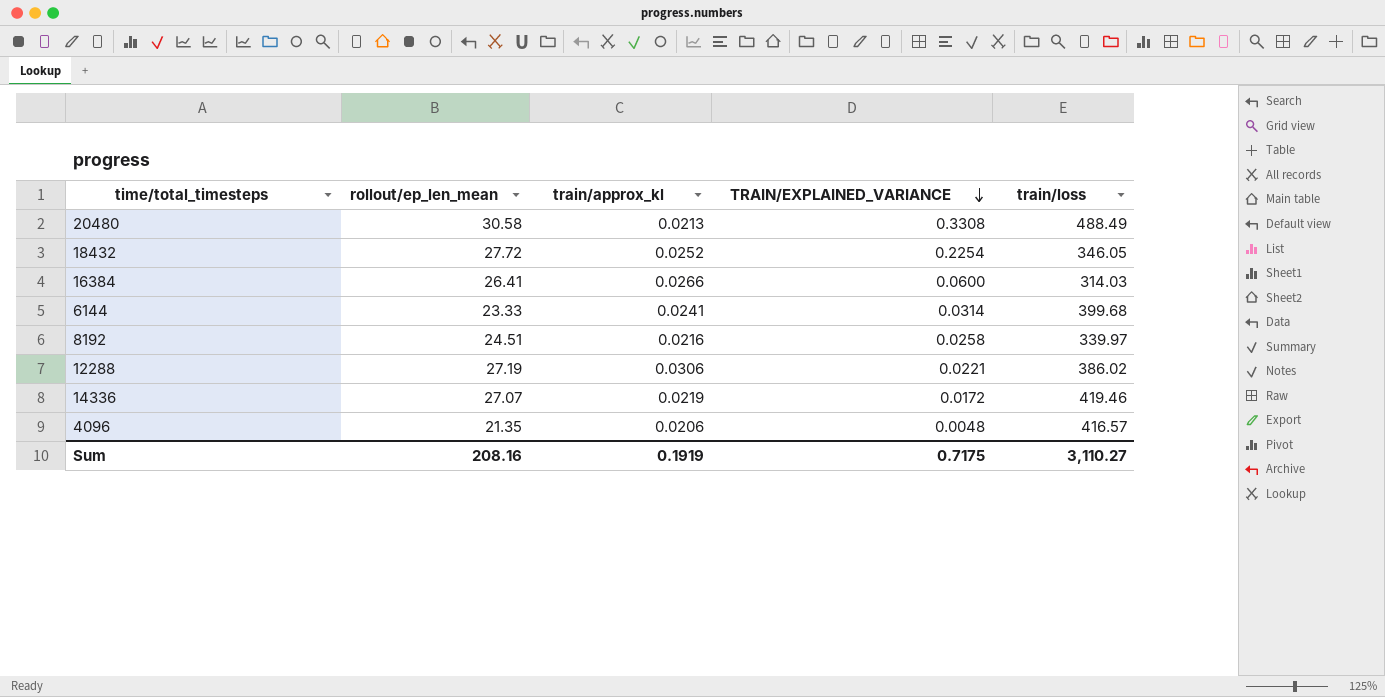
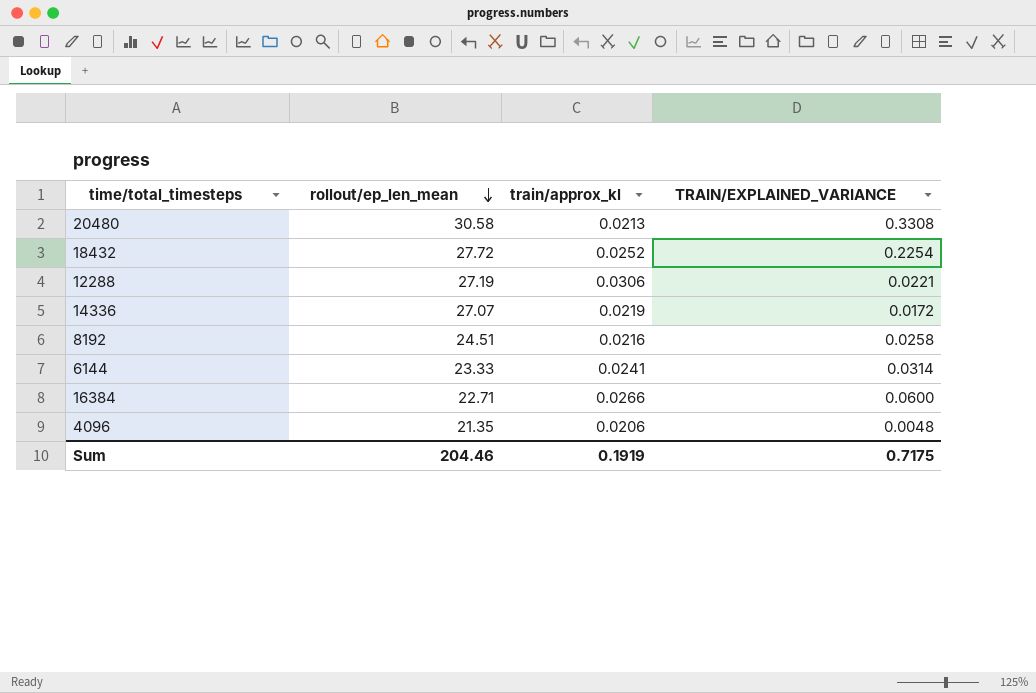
row order: TRAIN/EXPLAINED_VARIANCE descending -> rollout/ep_len_mean descending
column train/loss | position: 5 -> none
16384 | rollout/ep_len_mean: 26.41 -> 22.71
Sum | rollout/ep_len_mean: 208.16 -> 204.46

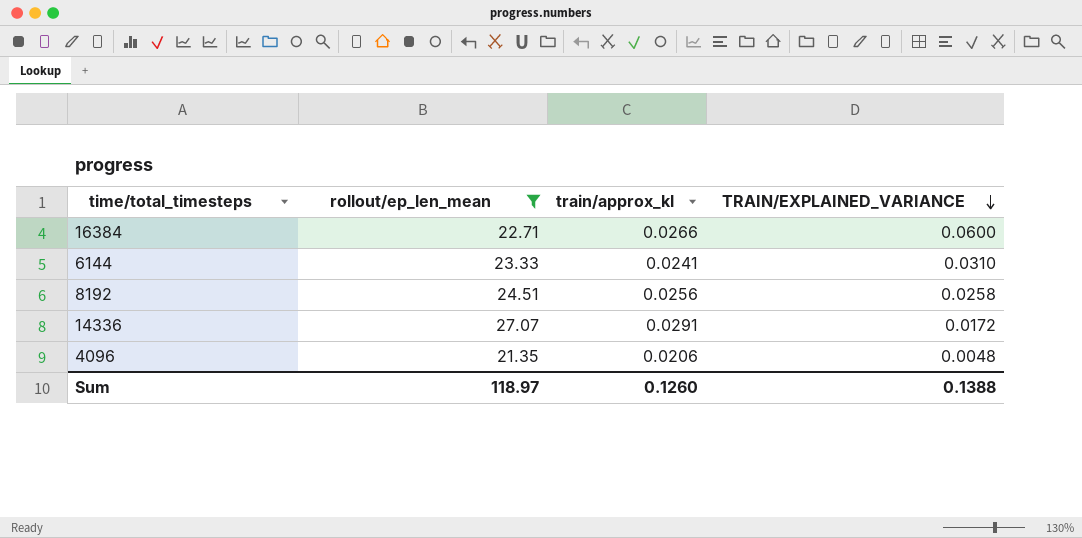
filter: none -> rollout/ep_len_mean <= 27.07
row order: rollout/ep_len_mean descending -> TRAIN/EXPLAINED_VARIANCE descending
6144 | TRAIN/EXPLAINED_VARIANCE: 0.0314 -> 0.0310
8192 | train/approx_kl: 0.0216 -> 0.0256
14336 | train/approx_kl: 0.0219 -> 0.0291
Sum | rollout/ep_len_mean: 204.46 -> 118.97
Sum | train/approx_kl: 0.1919 -> 0.1260
Sum | TRAIN/EXPLAINED_VARIANCE: 0.7175 -> 0.1388

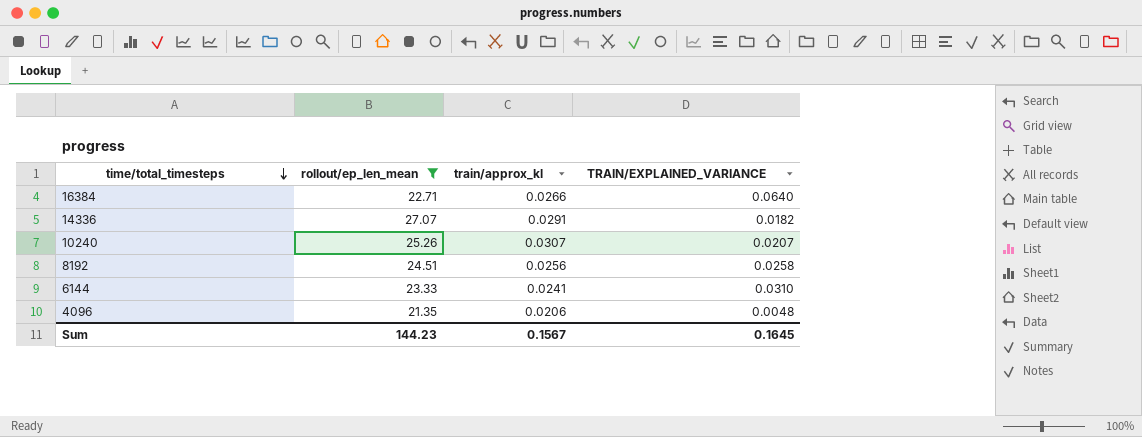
row order: TRAIN/EXPLAINED_VARIANCE descending -> time/total_timesteps descending
16384 | TRAIN/EXPLAINED_VARIANCE: 0.0600 -> 0.0640
14336 | TRAIN/EXPLAINED_VARIANCE: 0.0172 -> 0.0182
row 10240: none -> 25.26 | 0.0307 | 0.0207
Sum | rollout/ep_len_mean: 118.97 -> 144.23
Sum | train/approx_kl: 0.1260 -> 0.1567
Sum | TRAIN/EXPLAINED_VARIANCE: 0.1388 -> 0.1645

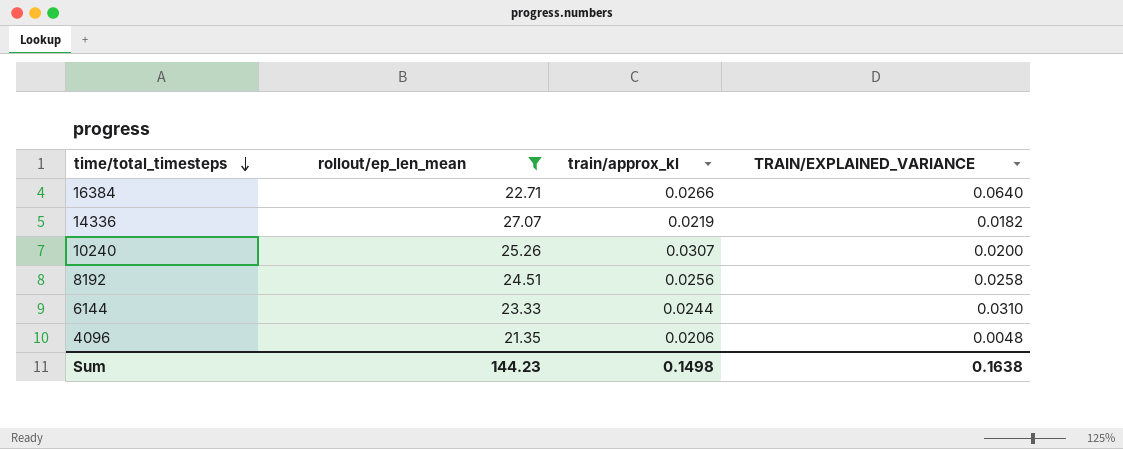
14336 | train/approx_kl: 0.0291 -> 0.0219
10240 | TRAIN/EXPLAINED_VARIANCE: 0.0207 -> 0.0200
6144 | train/approx_kl: 0.0241 -> 0.0244
Sum | train/approx_kl: 0.1567 -> 0.1498
Sum | TRAIN/EXPLAINED_VARIANCE: 0.1645 -> 0.1638

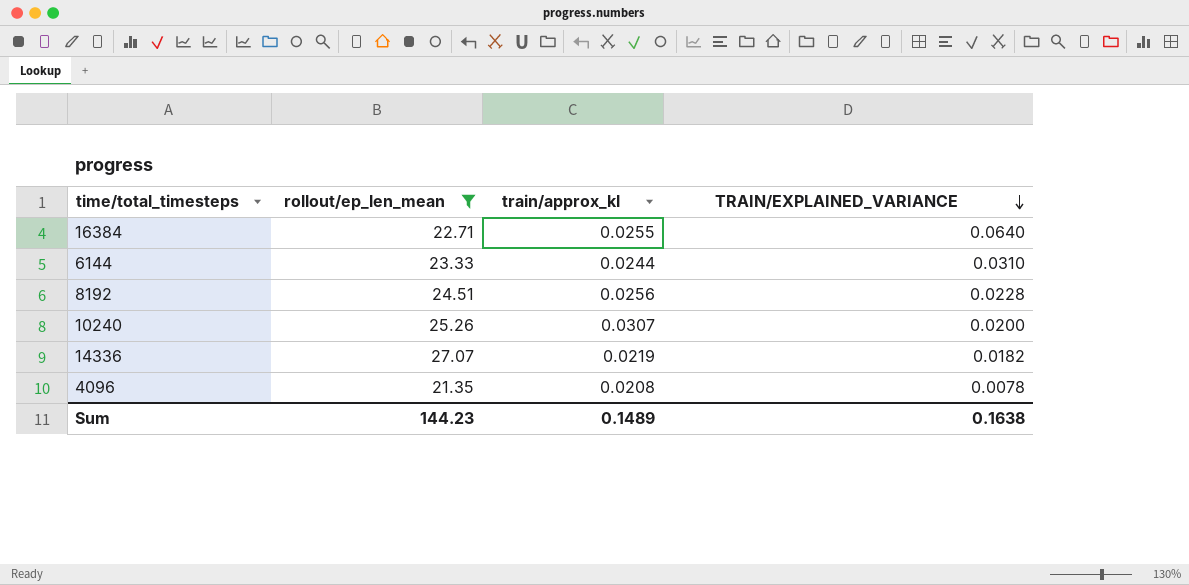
row order: time/total_timesteps descending -> TRAIN/EXPLAINED_VARIANCE descending
16384 | train/approx_kl: 0.0266 -> 0.0255
8192 | TRAIN/EXPLAINED_VARIANCE: 0.0258 -> 0.0228
4096 | train/approx_kl: 0.0206 -> 0.0208
4096 | TRAIN/EXPLAINED_VARIANCE: 0.0048 -> 0.0078
Sum | train/approx_kl: 0.1498 -> 0.1489

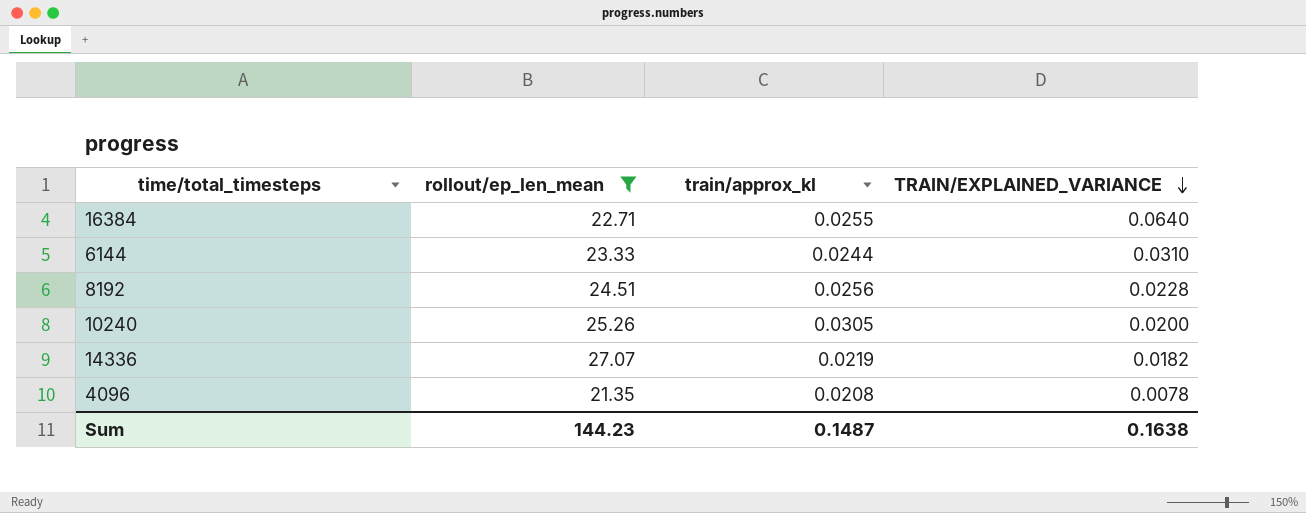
10240 | train/approx_kl: 0.0307 -> 0.0305
Sum | train/approx_kl: 0.1489 -> 0.1487

